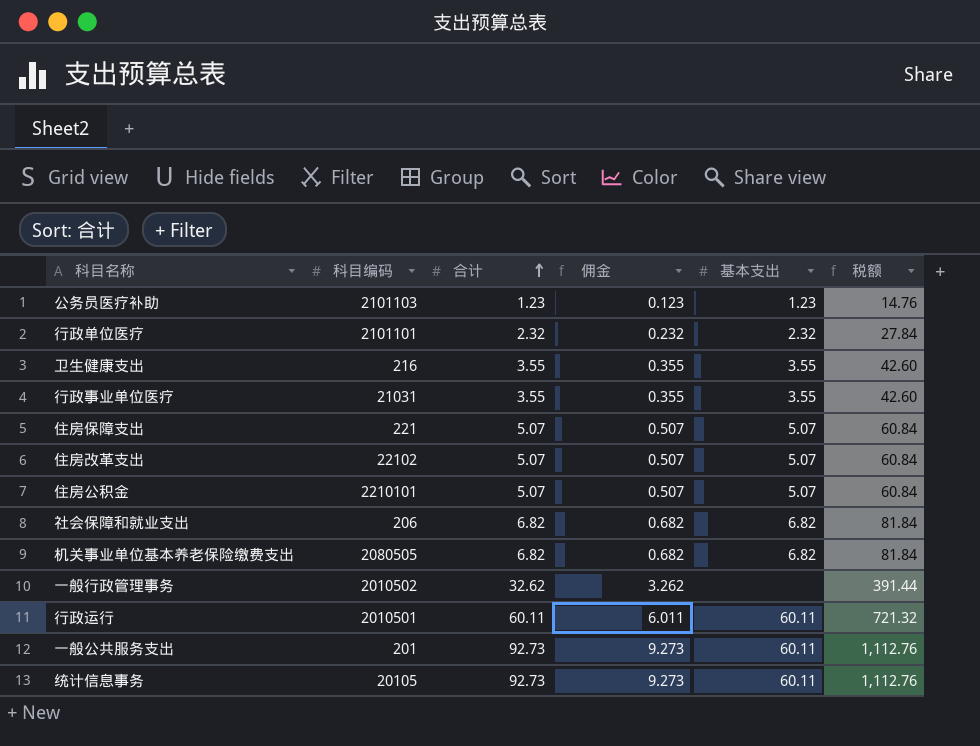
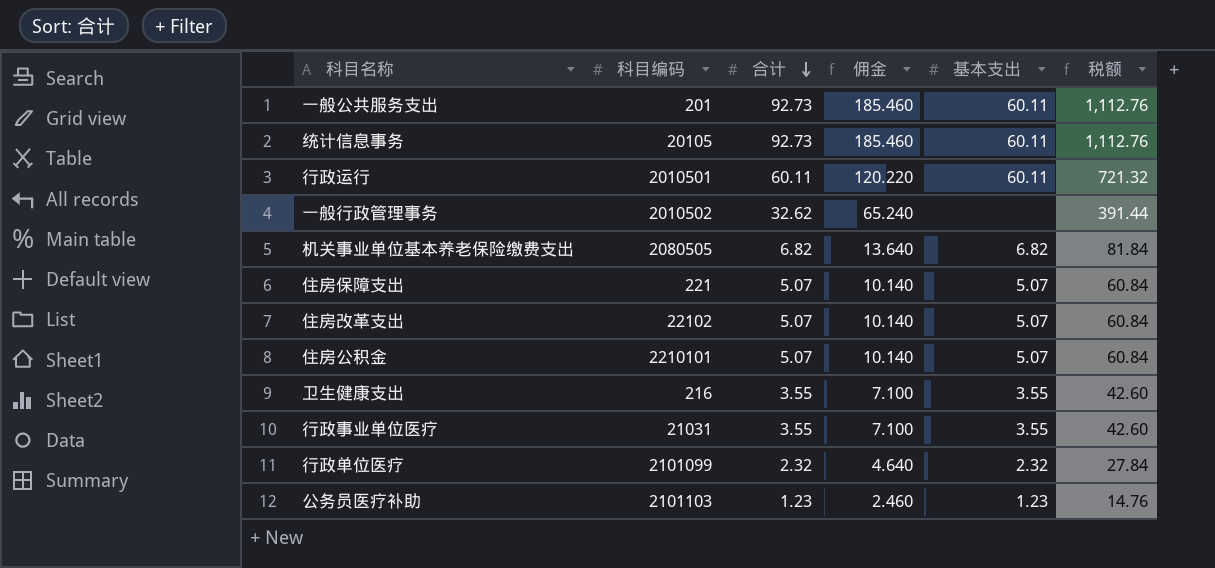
row order: 合计 ascending -> 合计 descending
column 佣金 | formula: [合计] * 0.1 -> [合计] * 2
row 社会保障和就业支出: 206 | 6.82 | 0.682 | 6.82 | 81.84 -> none
行政单位医疗 | 科目编码: 2101101 -> 2101099

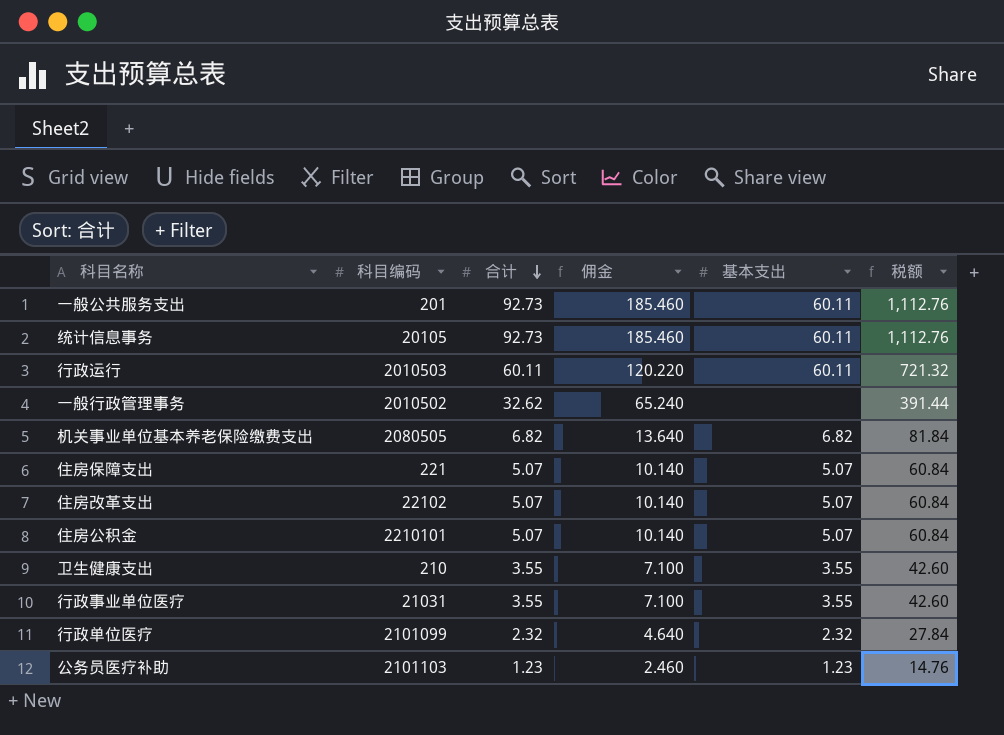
行政运行 | 科目编码: 2010501 -> 2010503
卫生健康支出 | 科目编码: 216 -> 210

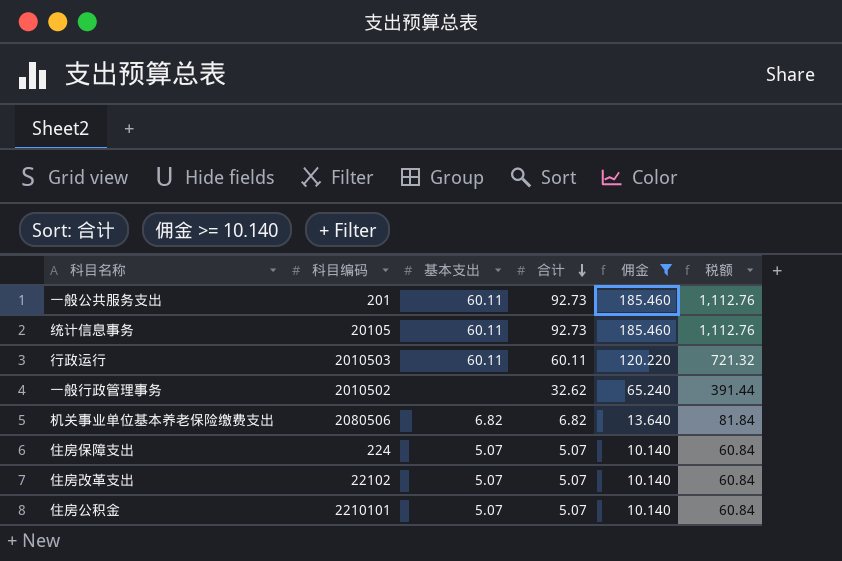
filter: none -> 佣金 >= 10.140
column 基本支出 | position: 5 -> 3
机关事业单位基本养老保险缴费支出 | 科目编码: 2080505 -> 2080506
住房保障支出 | 科目编码: 221 -> 224

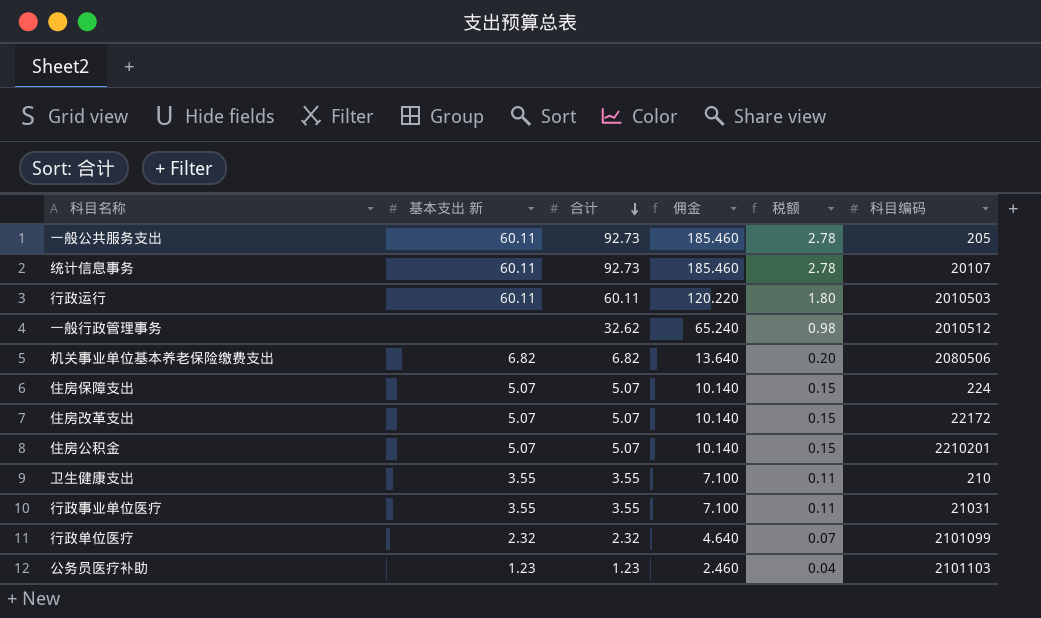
filter: 佣金 >= 10.140 -> none
column name: 基本支出 -> 基本支出 新
column 税额 | formula: [合计] * 12 -> [合计] * 0.03
column 科目编码 | position: 2 -> 6
一般公共服务支出 | 科目编码: 201 -> 205
统计信息事务 | 科目编码: 20105 -> 20107
一般行政管理事务 | 科目编码: 2010502 -> 2010512
住房改革支出 | 科目编码: 22102 -> 22172
住房公积金 | 科目编码: 2210101 -> 2210201

